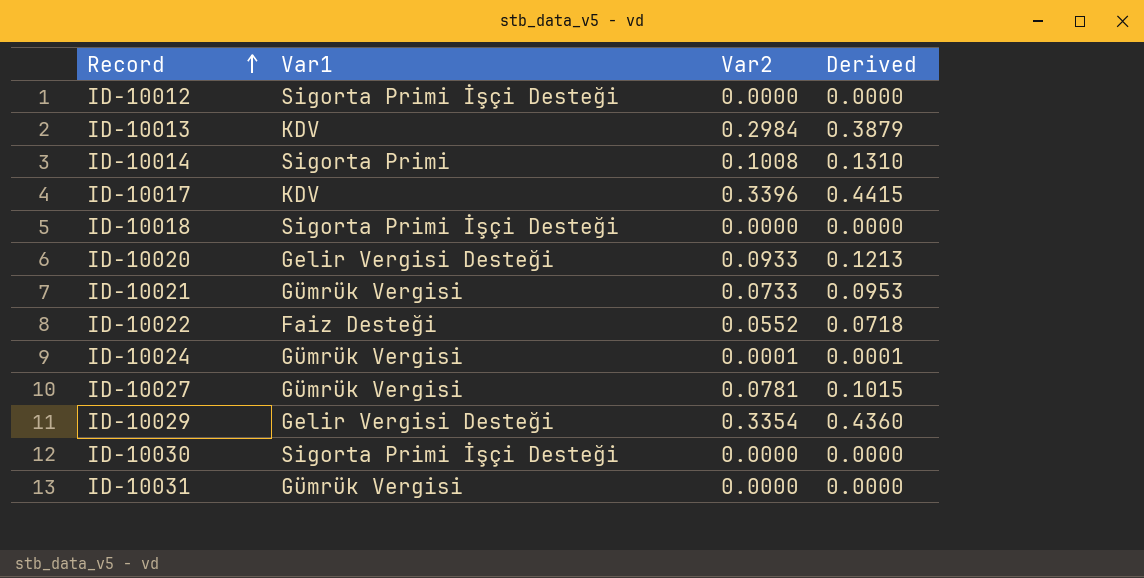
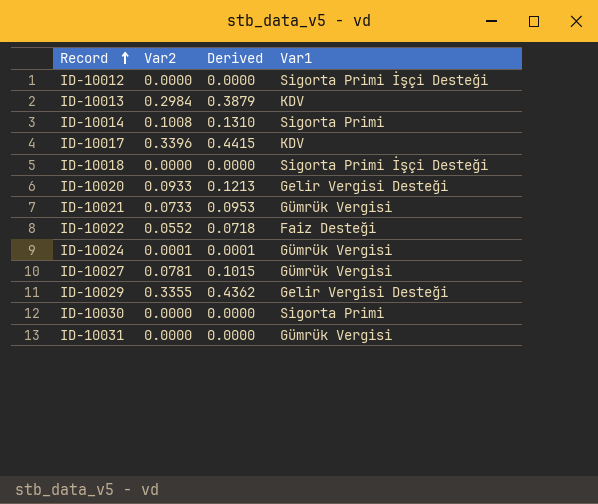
column Var1 | position: 2 -> 4
ID-10029 | Var2: 0.3354 -> 0.3355
ID-10029 | Derived: 0.4360 -> 0.4362
ID-10030 | Var1: Sigorta Primi İşçi Desteği -> Sigorta Primi

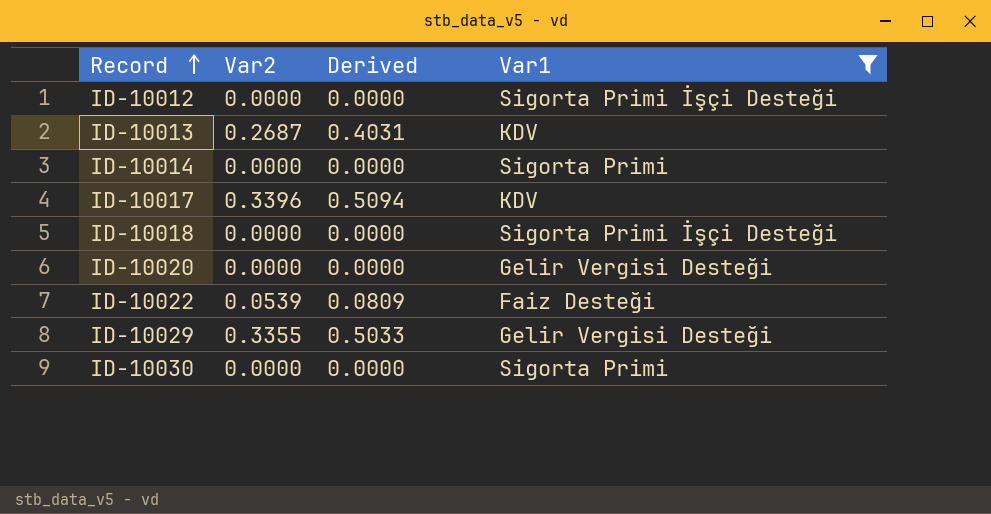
filter: none -> Var1 != Gümrük Vergisi
column Derived | formula: [Var2] * 1.3 -> [Var2] * 1.5
ID-10013 | Var2: 0.2984 -> 0.2687
ID-10014 | Var2: 0.1008 -> 0.0000
ID-10020 | Var2: 0.0933 -> 0.0000
ID-10022 | Var2: 0.0552 -> 0.0539

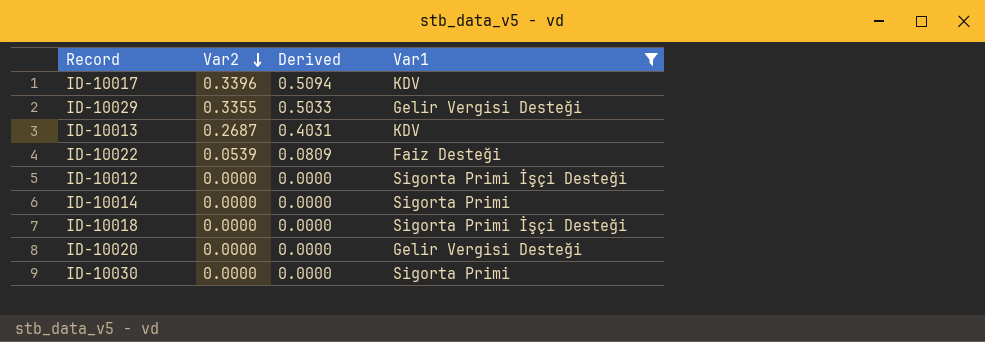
row order: Record ascending -> Var2 descending

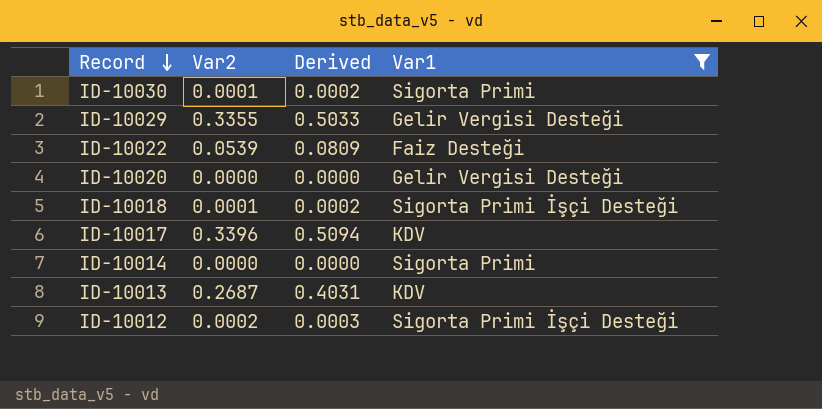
row order: Var2 descending -> Record descending
ID-10030 | Var2: 0.0000 -> 0.0001
ID-10030 | Derived: 0.0000 -> 0.0002
ID-10018 | Var2: 0.0000 -> 0.0001
ID-10018 | Derived: 0.0000 -> 0.0002
ID-10012 | Var2: 0.0000 -> 0.0002
ID-10012 | Derived: 0.0000 -> 0.0003

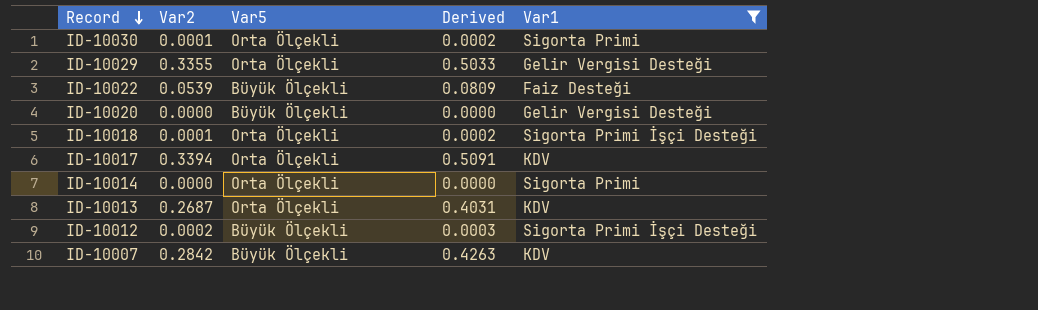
column Var5 | position: none -> 3
ID-10017 | Var2: 0.3396 -> 0.3394
ID-10017 | Derived: 0.5094 -> 0.5091
row ID-10007: none -> 0.2842 | Büyük Ölçekli | 0.4263 | KDV

